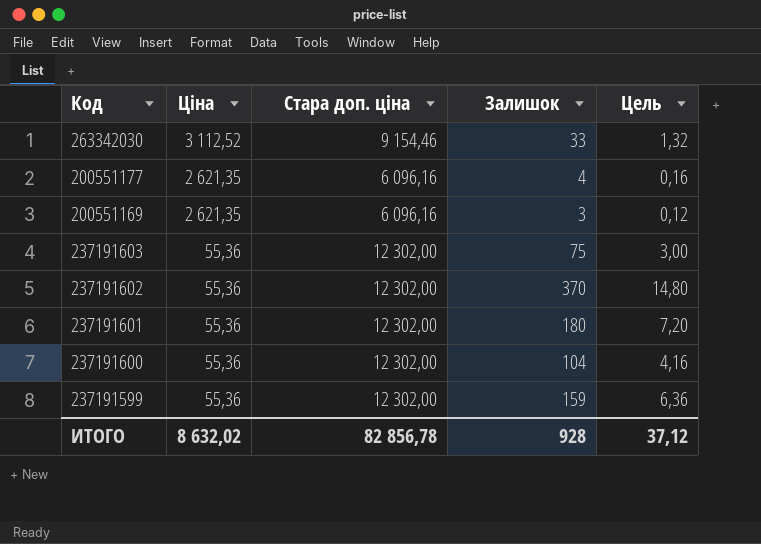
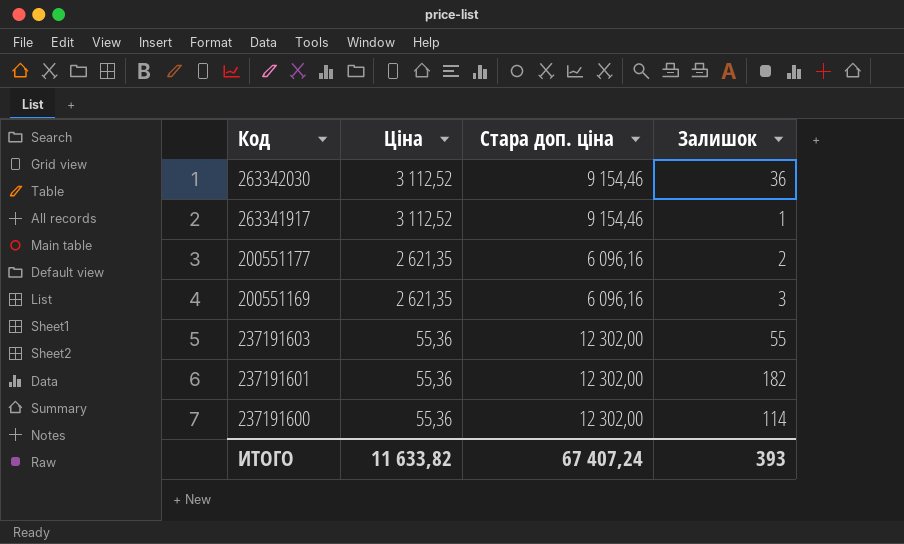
column Цель | formula: [Залишок] * 0,04 -> none
row 237191602: 55,36 | 12 302,00 | 370 | 14,80 -> none
row 237191599: 55,36 | 12 302,00 | 159 | 6,36 -> none
263342030 | Залишок: 33 -> 36
row 263341917: none -> 3 112,52 | 9 154,46 | 1
200551177 | Залишок: 4 -> 2
237191603 | Залишок: 75 -> 55
237191601 | Залишок: 180 -> 182
237191600 | Залишок: 104 -> 114
ИТОГО | Ціна: 8 632,02 -> 11 633,82
ИТОГО | Стара доп. ціна: 82 856,78 -> 67 407,24
ИТОГО | Залишок: 928 -> 393

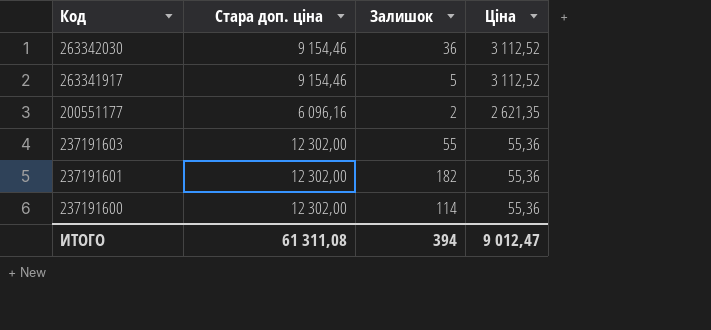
column Ціна | position: 2 -> 4
row 200551169: 2 621,35 | 6 096,16 | 3 -> none
263341917 | Залишок: 1 -> 5
ИТОГО | Стара доп. ціна: 67 407,24 -> 61 311,08
ИТОГО | Залишок: 393 -> 394
ИТОГО | Ціна: 11 633,82 -> 9 012,47

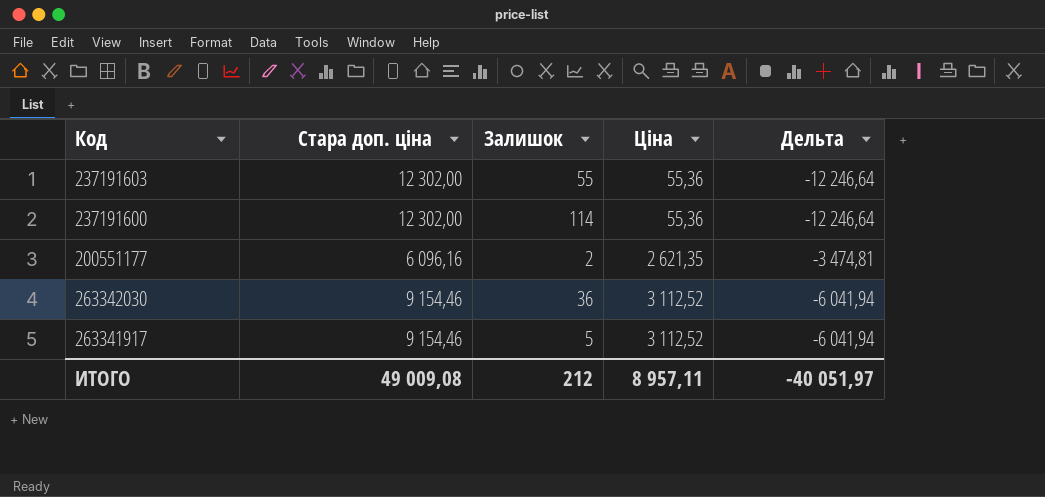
row order: Ціна descending -> Ціна ascending
column Дельта | formula: none -> [Ціна] - [Стара доп. ціна]
row 237191601: 12 302,00 | 182 | 55,36 -> none
ИТОГО | Стара доп. ціна: 61 311,08 -> 49 009,08
ИТОГО | Залишок: 394 -> 212
ИТОГО | Ціна: 9 012,47 -> 8 957,11

